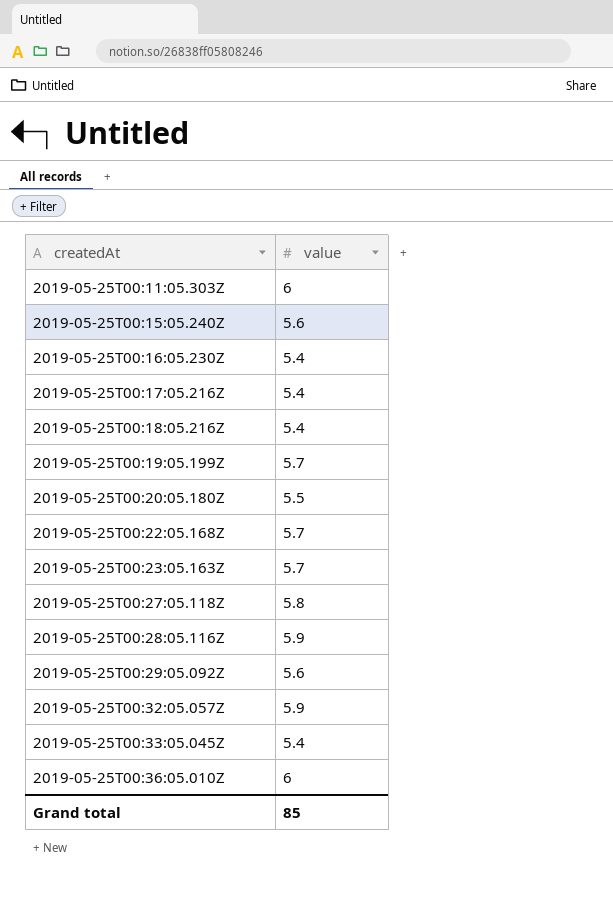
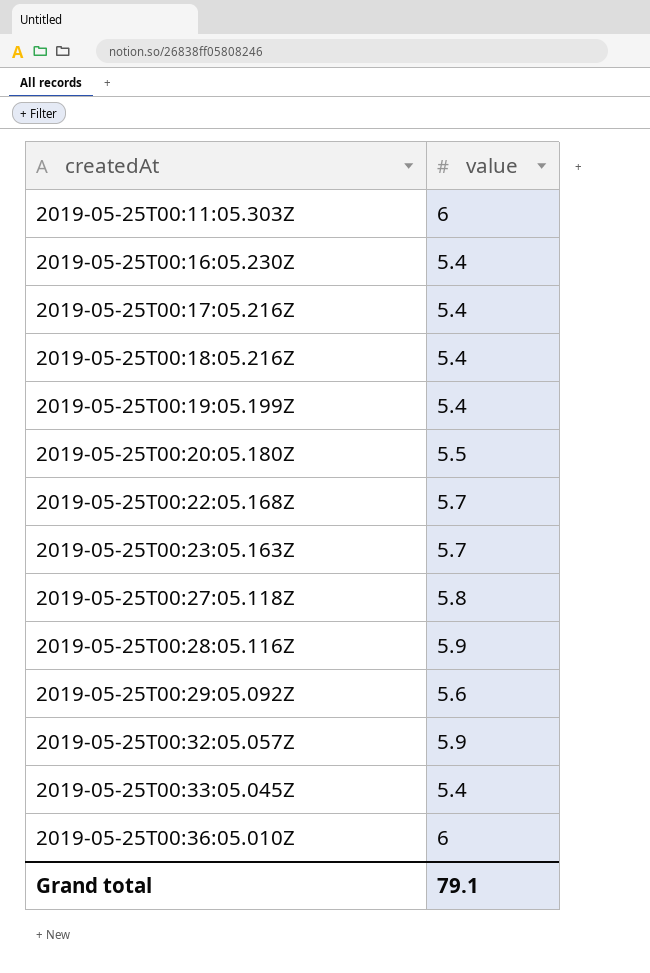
row 2019-05-25T00:15:05.240Z: 5.6 -> none
2019-05-25T00:19:05.199Z | value: 5.7 -> 5.4
Grand total | value: 85 -> 79.1

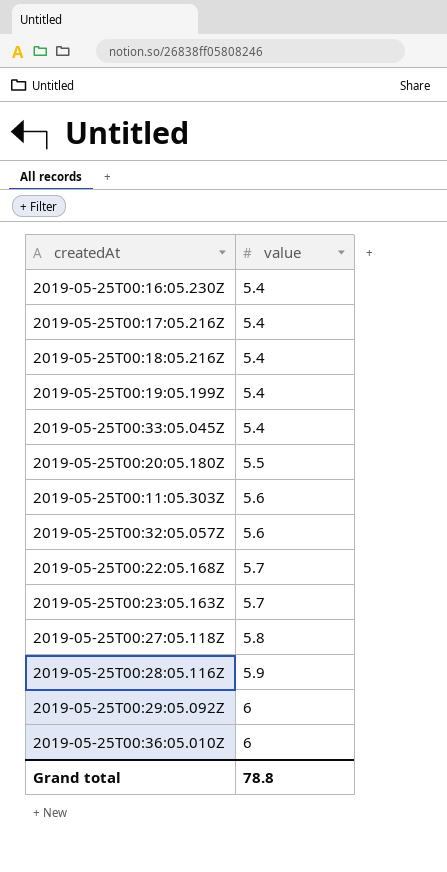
row order: createdAt ascending -> value ascending
2019-05-25T00:11:05.303Z | value: 6 -> 5.6
2019-05-25T00:32:05.057Z | value: 5.9 -> 5.6
2019-05-25T00:29:05.092Z | value: 5.6 -> 6
Grand total | value: 79.1 -> 78.8

